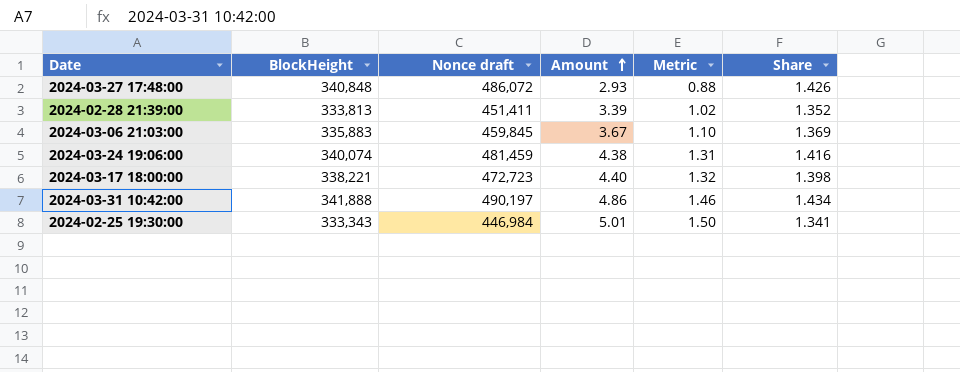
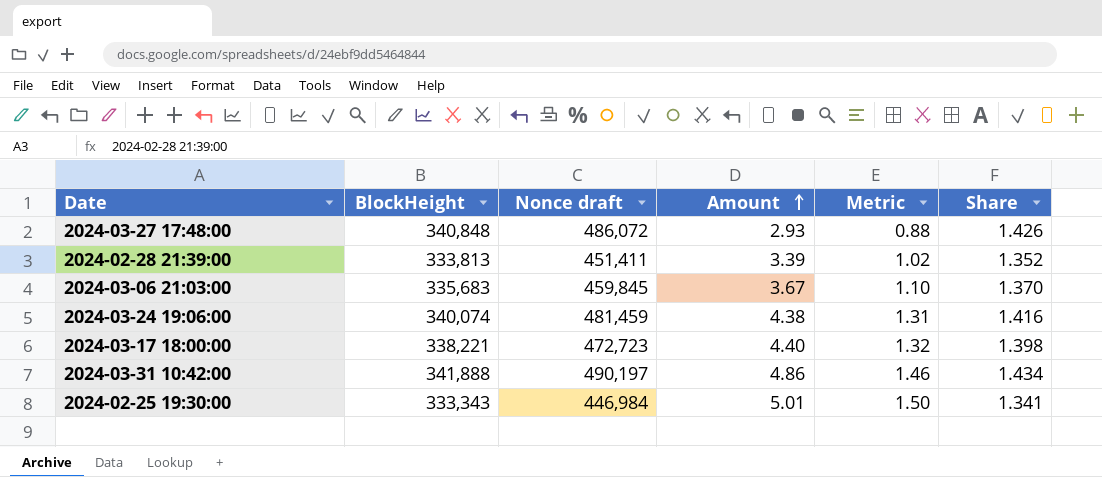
2024-03-06 21:03:00 | BlockHeight: 335,883 -> 335,683
2024-03-06 21:03:00 | Share: 1.369 -> 1.370

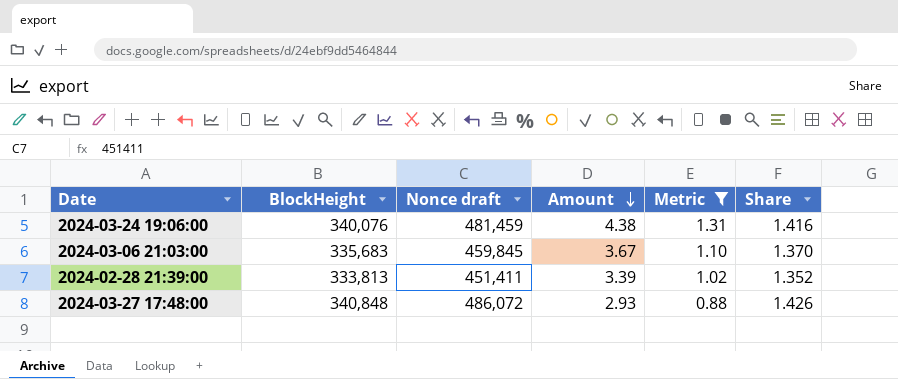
filter: none -> Metric <= 1.31
row order: Amount ascending -> Amount descending
2024-03-24 19:06:00 | BlockHeight: 340,074 -> 340,076

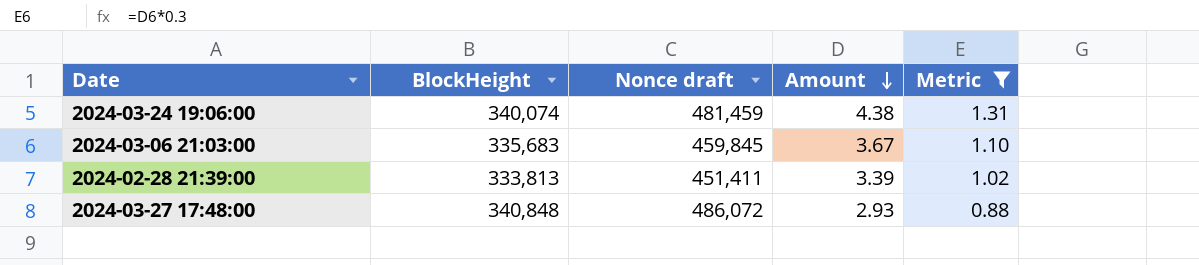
column Share | formula: [Nonce draft] / [BlockHeight] -> none
2024-03-24 19:06:00 | BlockHeight: 340,076 -> 340,074

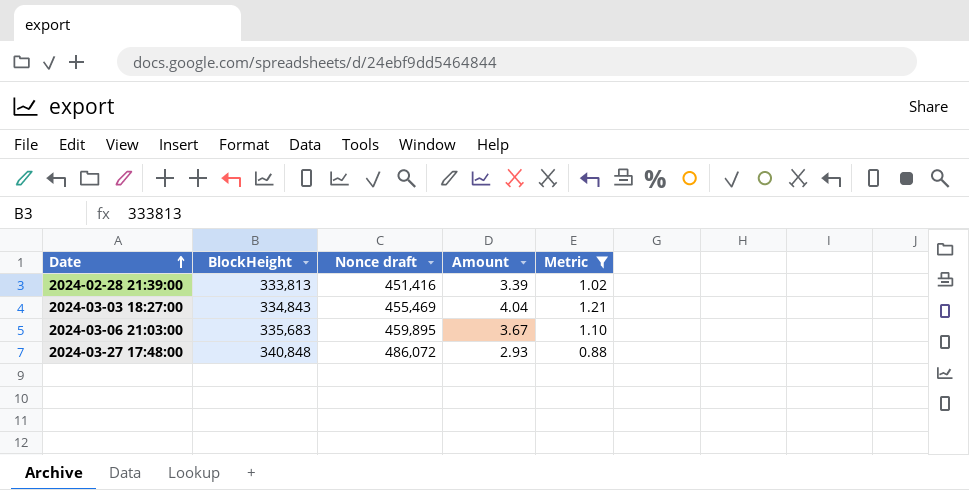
row order: Amount descending -> Date ascending
row 2024-03-24 19:06:00: 340,074 | 481,459 | 4.38 | 1.31 -> none
2024-02-28 21:39:00 | Nonce draft: 451,411 -> 451,416
row 2024-03-03 18:27:00: none -> 334,843 | 455,469 | 4.04 | 1.21
2024-03-06 21:03:00 | Nonce draft: 459,845 -> 459,895

